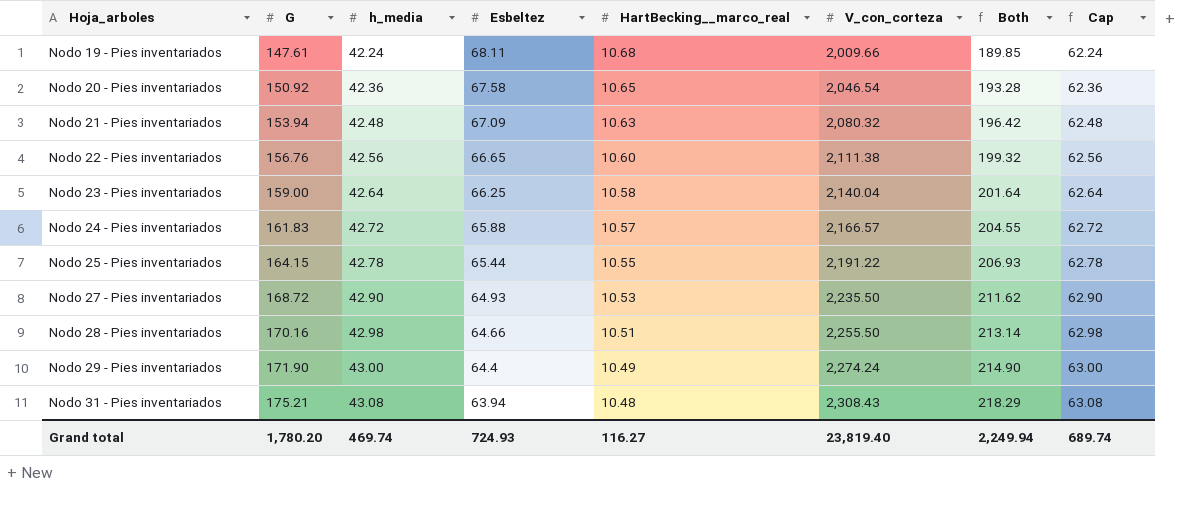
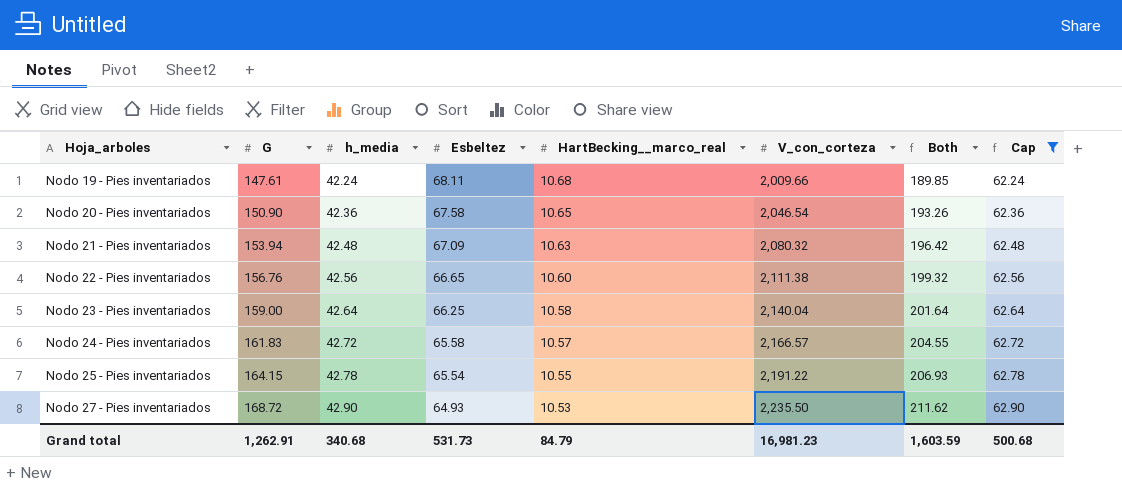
filter: none -> Cap <= 62.90
Nodo 20 - Pies inventariados | G: 150.92 -> 150.90
Nodo 20 - Pies inventariados | Both: 193.28 -> 193.26
Nodo 24 - Pies inventariados | Esbeltez: 65.88 -> 65.58
Nodo 25 - Pies inventariados | Esbeltez: 65.44 -> 65.54
Grand total | G: 1,780.20 -> 1,262.91
Grand total | h_media: 469.74 -> 340.68
Grand total | Esbeltez: 724.93 -> 531.73
Grand total | HartBecking__marco_real: 116.27 -> 84.79
Grand total | V_con_corteza: 23,819.40 -> 16,981.23
Grand total | Both: 2,249.94 -> 1,603.59
Grand total | Cap: 689.74 -> 500.68

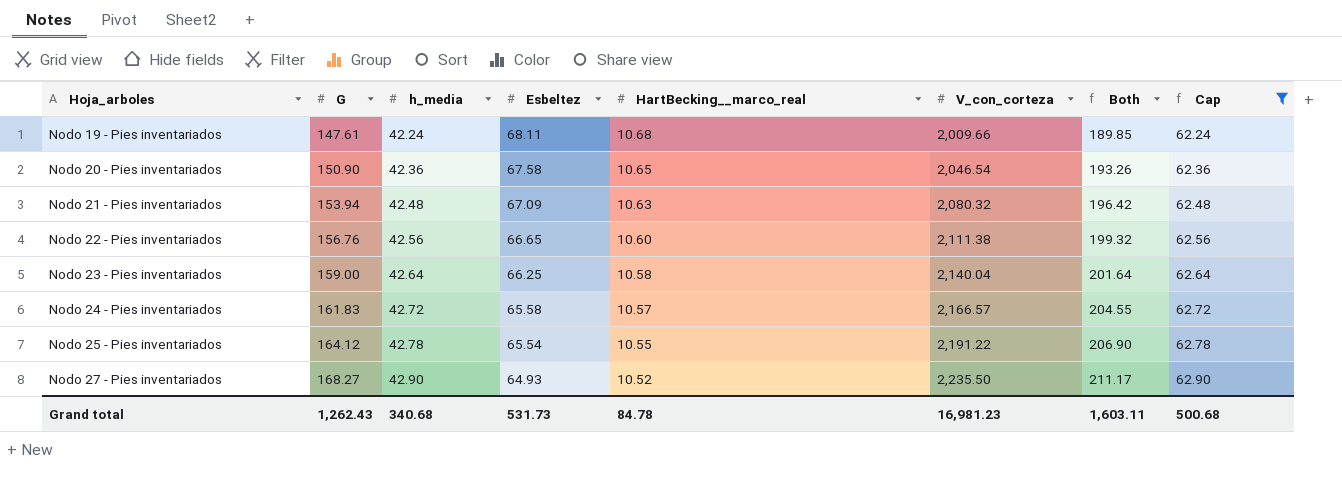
Nodo 25 - Pies inventariados | G: 164.15 -> 164.12
Nodo 25 - Pies inventariados | Both: 206.93 -> 206.90
Nodo 27 - Pies inventariados | G: 168.72 -> 168.27
Nodo 27 - Pies inventariados | HartBecking__marco_real: 10.53 -> 10.52
Nodo 27 - Pies inventariados | Both: 211.62 -> 211.17
Grand total | G: 1,262.91 -> 1,262.43
Grand total | HartBecking__marco_real: 84.79 -> 84.78
Grand total | Both: 1,603.59 -> 1,603.11

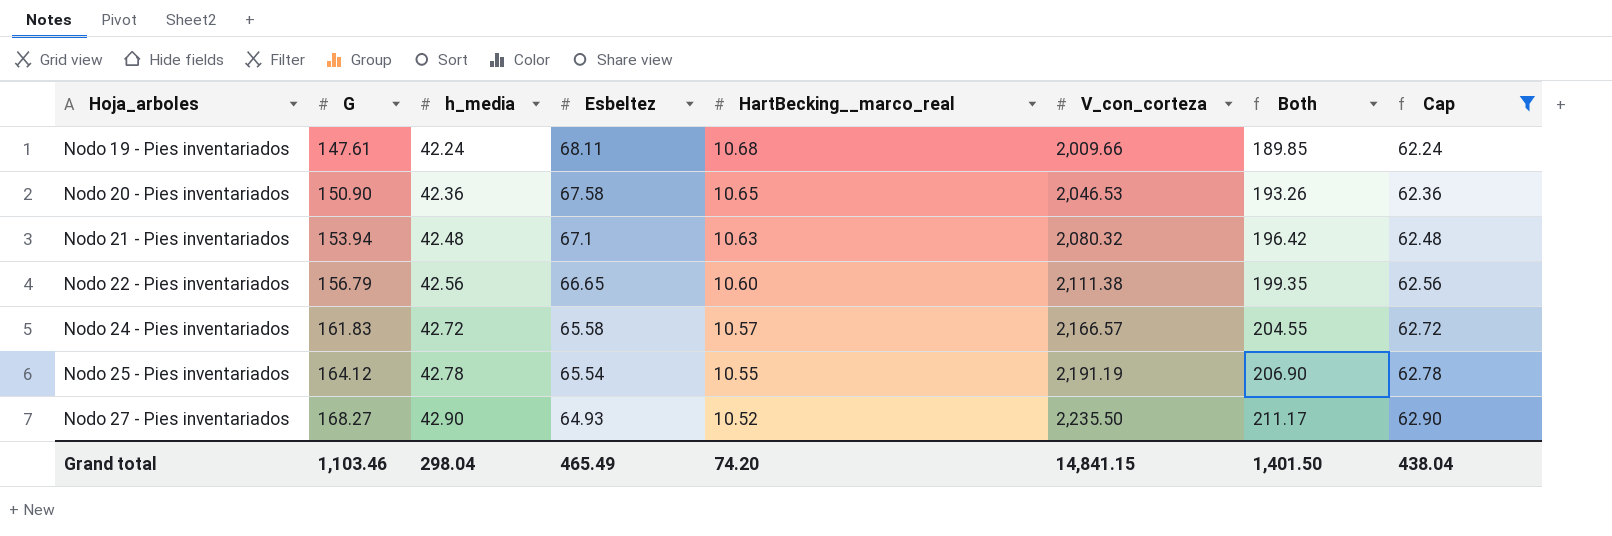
row Nodo 23 - Pies inventariados: 159.00 | 42.64 | 66.25 | 10.58 | 2,140.04 | 201.64 | 62.64 -> none
Nodo 20 - Pies inventariados | V_con_corteza: 2,046.54 -> 2,046.53
Nodo 21 - Pies inventariados | Esbeltez: 67.09 -> 67.1
Nodo 22 - Pies inventariados | G: 156.76 -> 156.79
Nodo 22 - Pies inventariados | Both: 199.32 -> 199.35
Nodo 25 - Pies inventariados | V_con_corteza: 2,191.22 -> 2,191.19
Grand total | G: 1,262.43 -> 1,103.46
Grand total | h_media: 340.68 -> 298.04
Grand total | Esbeltez: 531.73 -> 465.49
Grand total | HartBecking__marco_real: 84.78 -> 74.20
Grand total | V_con_corteza: 16,981.23 -> 14,841.15
Grand total | Both: 1,603.11 -> 1,401.50
Grand total | Cap: 500.68 -> 438.04

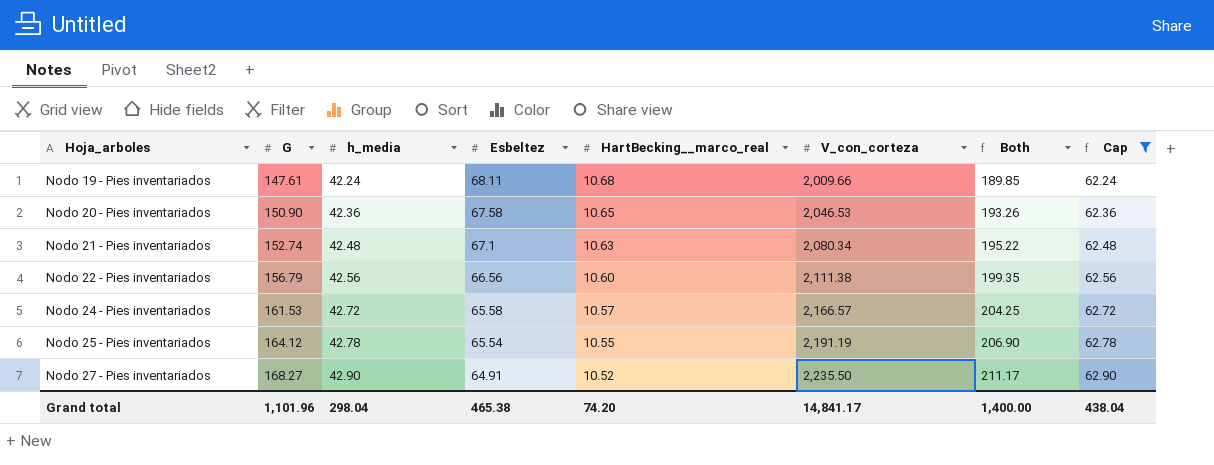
Nodo 21 - Pies inventariados | G: 153.94 -> 152.74
Nodo 21 - Pies inventariados | V_con_corteza: 2,080.32 -> 2,080.34
Nodo 21 - Pies inventariados | Both: 196.42 -> 195.22
Nodo 22 - Pies inventariados | Esbeltez: 66.65 -> 66.56
Nodo 24 - Pies inventariados | G: 161.83 -> 161.53
Nodo 24 - Pies inventariados | Both: 204.55 -> 204.25
Nodo 27 - Pies inventariados | Esbeltez: 64.93 -> 64.91
Grand total | G: 1,103.46 -> 1,101.96
Grand total | Esbeltez: 465.49 -> 465.38
Grand total | V_con_corteza: 14,841.15 -> 14,841.17
Grand total | Both: 1,401.50 -> 1,400.00

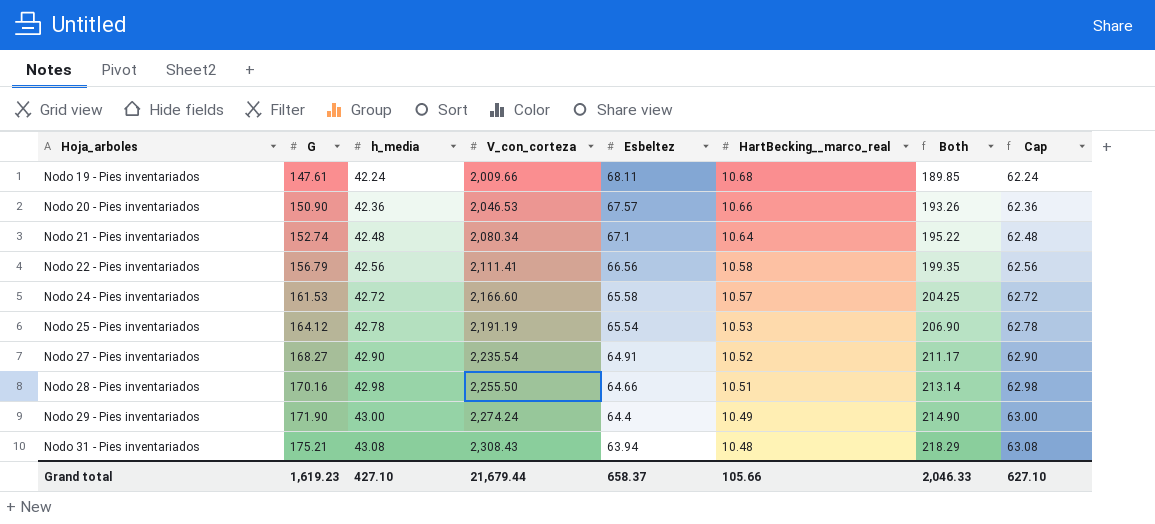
filter: Cap <= 62.90 -> none
column V_con_corteza | position: 6 -> 4
Nodo 20 - Pies inventariados | Esbeltez: 67.58 -> 67.57
Nodo 20 - Pies inventariados | HartBecking__marco_real: 10.65 -> 10.66
Nodo 21 - Pies inventariados | HartBecking__marco_real: 10.63 -> 10.64
Nodo 22 - Pies inventariados | V_con_corteza: 2,111.38 -> 2,111.41
Nodo 22 - Pies inventariados | HartBecking__marco_real: 10.60 -> 10.58
Nodo 24 - Pies inventariados | V_con_corteza: 2,166.57 -> 2,166.60
Nodo 25 - Pies inventariados | HartBecking__marco_real: 10.55 -> 10.53
Nodo 27 - Pies inventariados | V_con_corteza: 2,235.50 -> 2,235.54
Grand total | G: 1,101.96 -> 1,619.23
Grand total | h_media: 298.04 -> 427.10
Grand total | V_con_corteza: 14,841.17 -> 21,679.44
Grand total | Esbeltez: 465.38 -> 658.37
Grand total | HartBecking__marco_real: 74.20 -> 105.66
Grand total | Both: 1,400.00 -> 2,046.33
Grand total | Cap: 438.04 -> 627.10

